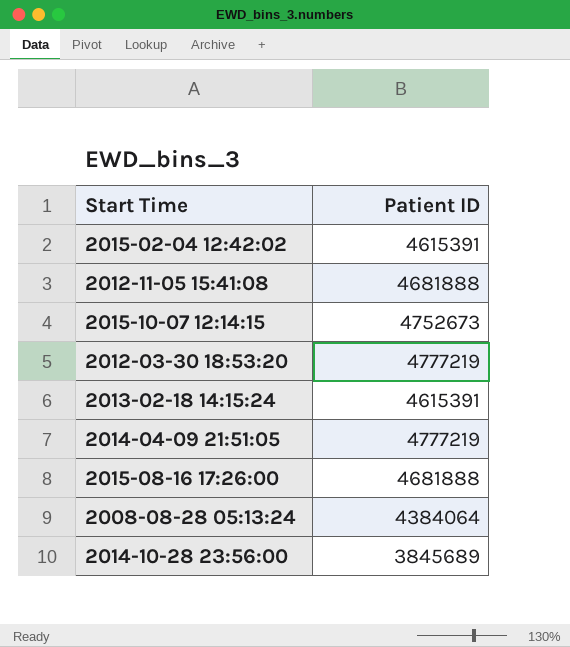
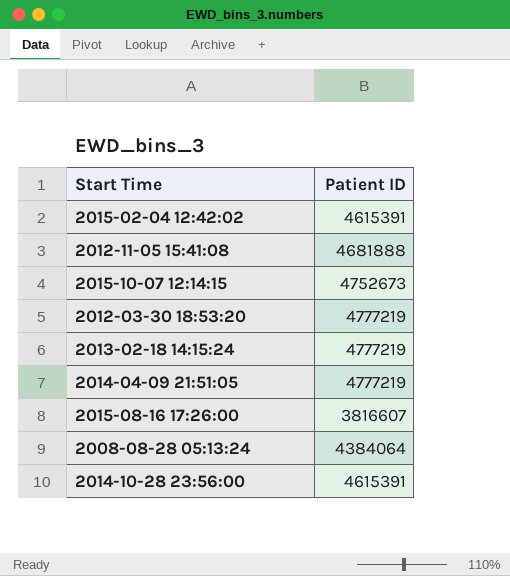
2013-02-18 14:15:24 | Patient ID: 4615391 -> 4777219
2015-08-16 17:26:00 | Patient ID: 4681888 -> 3816607
2014-10-28 23:56:00 | Patient ID: 3845689 -> 4615391

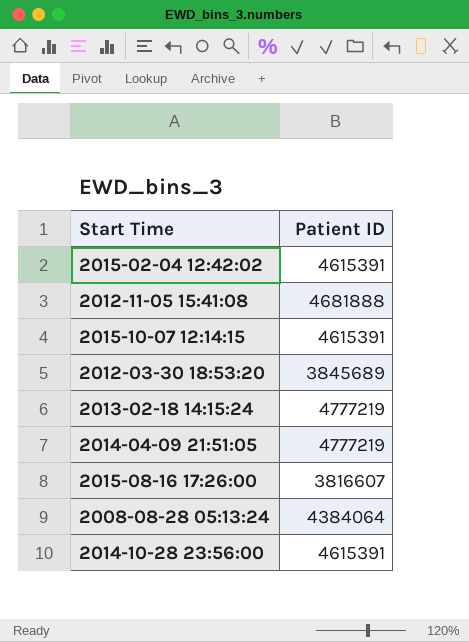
2015-10-07 12:14:15 | Patient ID: 4752673 -> 4615391
2012-03-30 18:53:20 | Patient ID: 4777219 -> 3845689

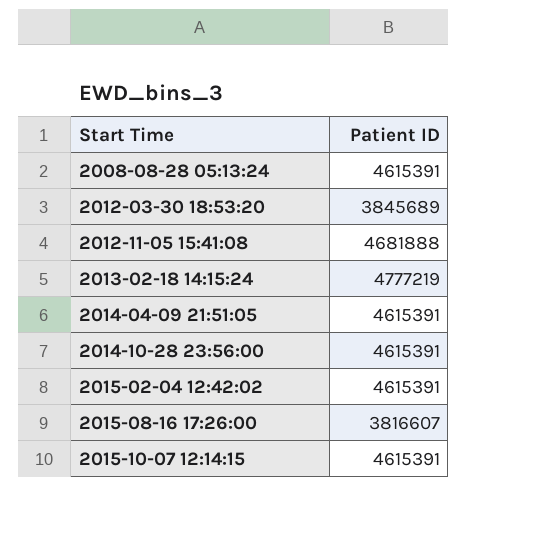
row order: none -> Start Time ascending
2008-08-28 05:13:24 | Patient ID: 4384064 -> 4615391
2014-04-09 21:51:05 | Patient ID: 4777219 -> 4615391

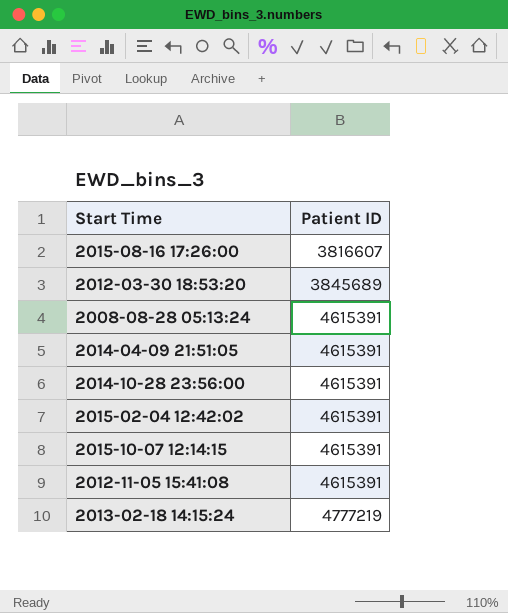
row order: Start Time ascending -> Patient ID ascending
2012-11-05 15:41:08 | Patient ID: 4681888 -> 4615391

